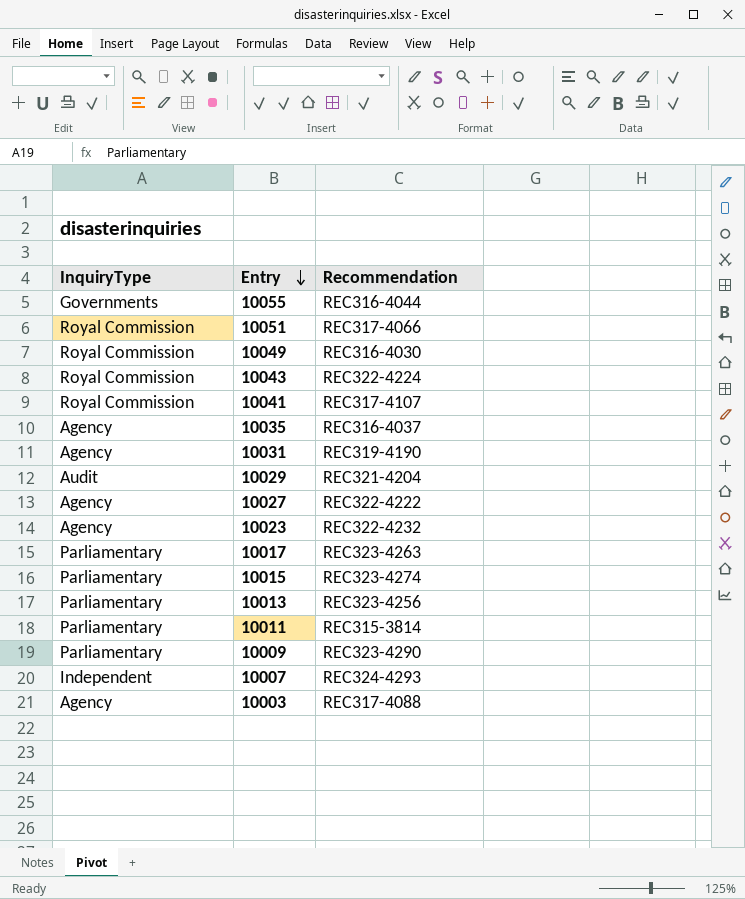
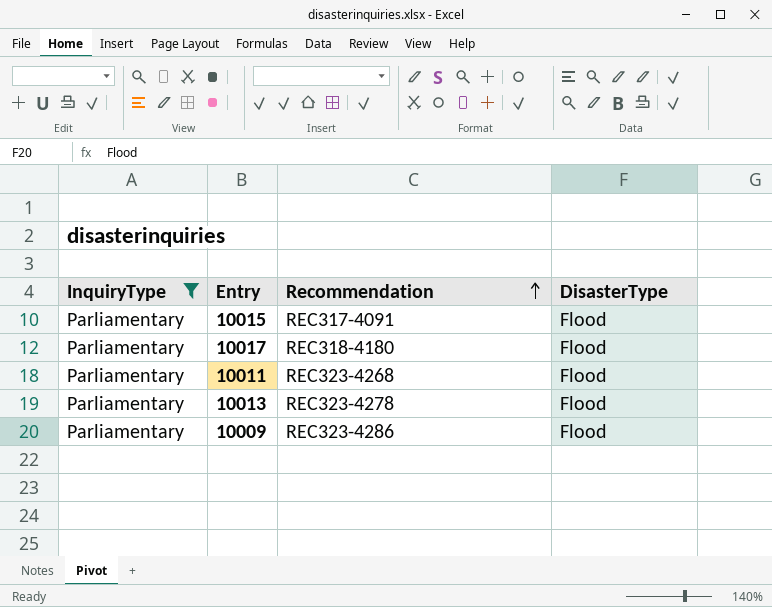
filter: none -> InquiryType = Parliamentary
row order: Entry descending -> Recommendation ascending
column DisasterType | position: none -> 4
10015 | Recommendation: REC323-4274 -> REC317-4091
10017 | Recommendation: REC323-4263 -> REC318-4180
10011 | Recommendation: REC315-3814 -> REC323-4268
10013 | Recommendation: REC323-4256 -> REC323-4278
10009 | Recommendation: REC323-4290 -> REC323-4286

